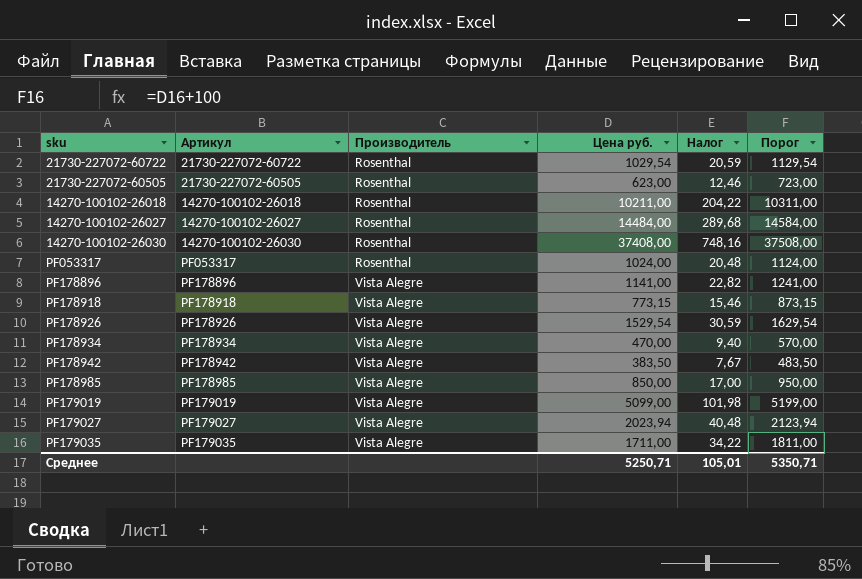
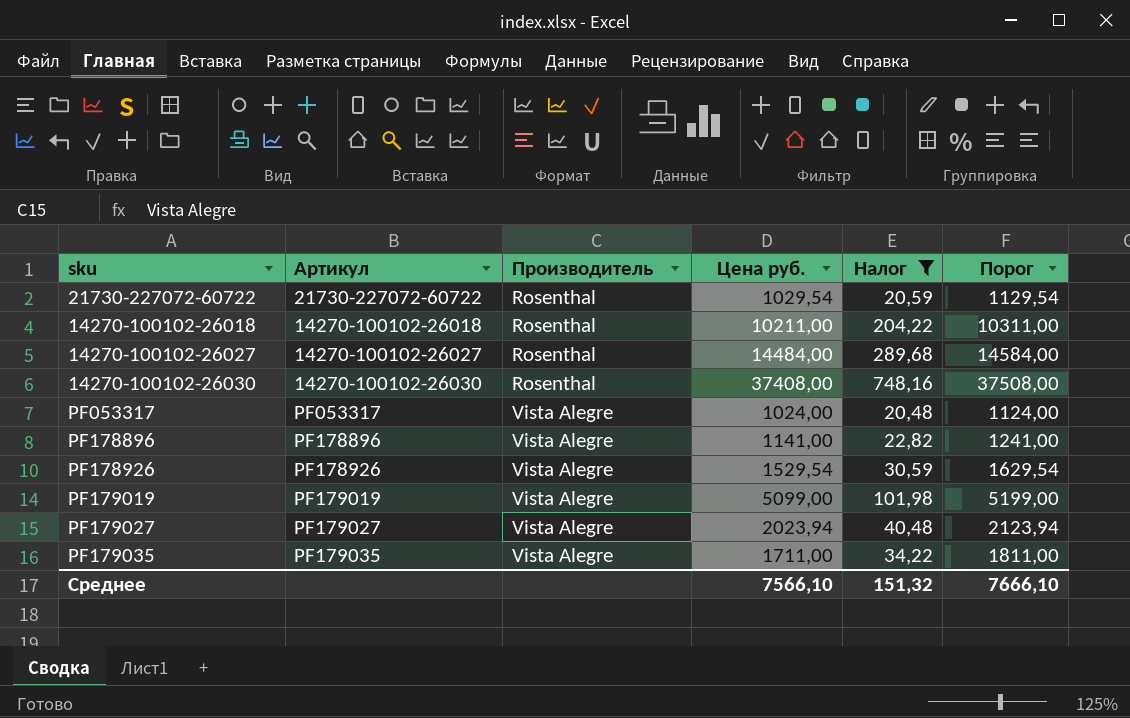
filter: none -> Налог >= 20,48
PF053317 | Производитель: Rosenthal -> Vista Alegre
Среднее | Цена руб.: 5250,71 -> 7566,10
Среднее | Налог: 105,01 -> 151,32
Среднее | Порог: 5350,71 -> 7666,10

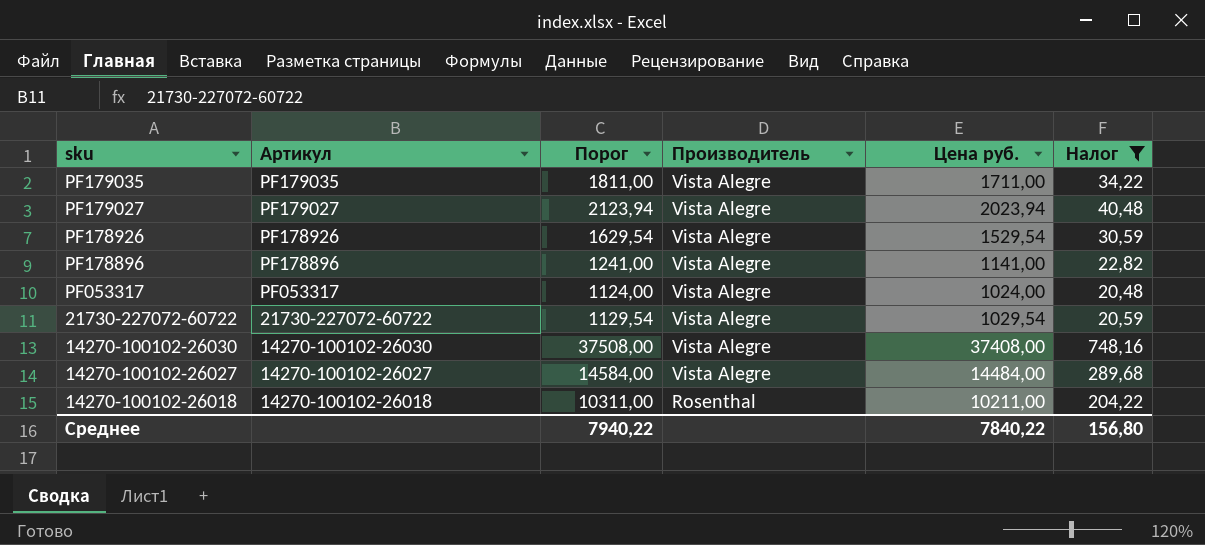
row order: Производитель ascending -> sku descending
column Порог | position: 6 -> 3
row PF179019: PF179019 | Vista Alegre | 5099,00 | 101,98 | 5199,00 -> none
21730-227072-60722 | Производитель: Rosenthal -> Vista Alegre
14270-100102-26030 | Производитель: Rosenthal -> Vista Alegre
14270-100102-26027 | Производитель: Rosenthal -> Vista Alegre
Среднее | Порог: 7666,10 -> 7940,22
Среднее | Цена руб.: 7566,10 -> 7840,22
Среднее | Налог: 151,32 -> 156,80

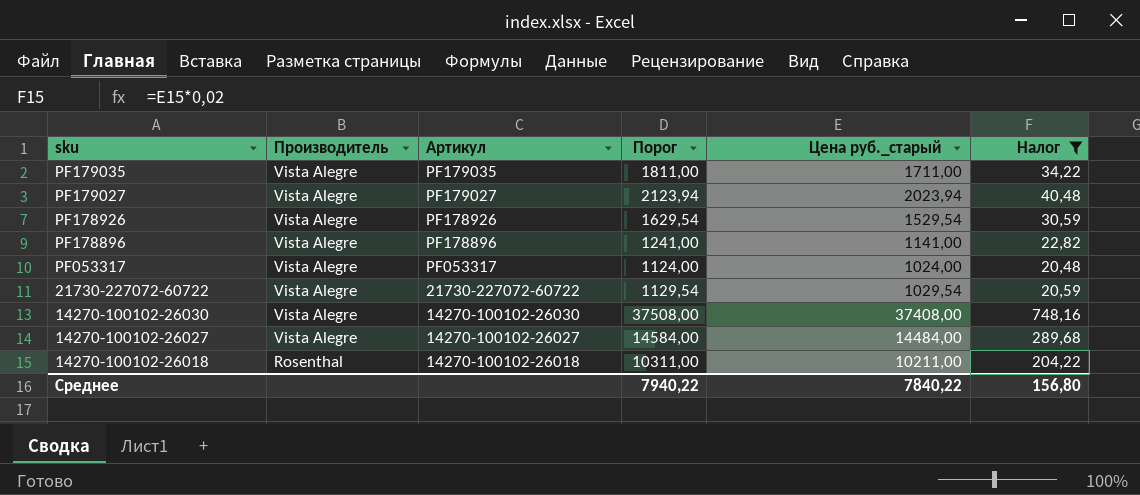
column Производитель | position: 4 -> 2
column name: Цена руб. -> Цена руб._старый

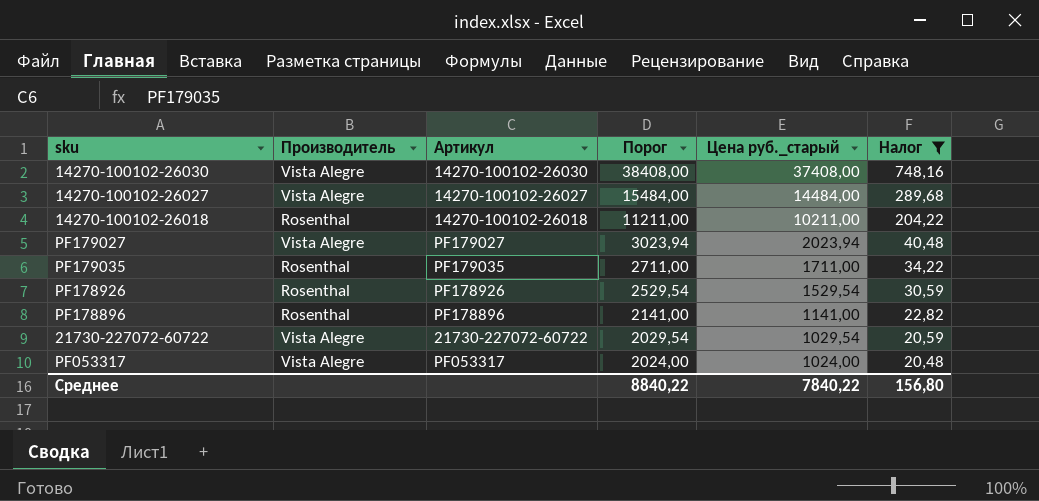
row order: sku descending -> Порог descending
column Порог | formula: [Цена руб._старый] + 100 -> [Цена руб._старый] + 1000
PF179035 | Производитель: Vista Alegre -> Rosenthal
PF178926 | Производитель: Vista Alegre -> Rosenthal
PF178896 | Производитель: Vista Alegre -> Rosenthal
Среднее | Порог: 7940,22 -> 8840,22

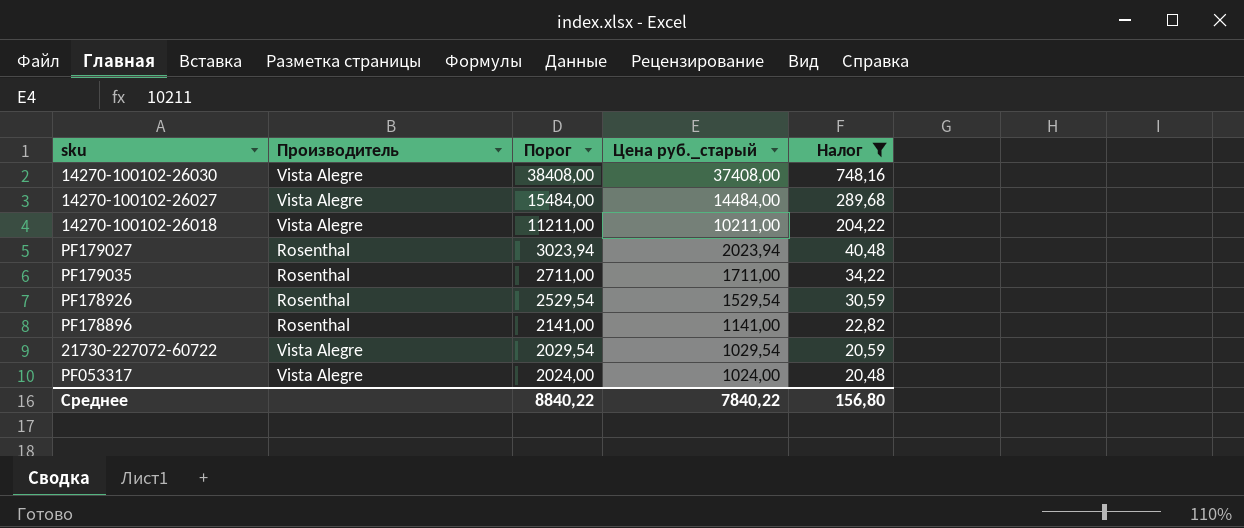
column Артикул | position: 3 -> none
14270-100102-26018 | Производитель: Rosenthal -> Vista Alegre
PF179027 | Производитель: Vista Alegre -> Rosenthal

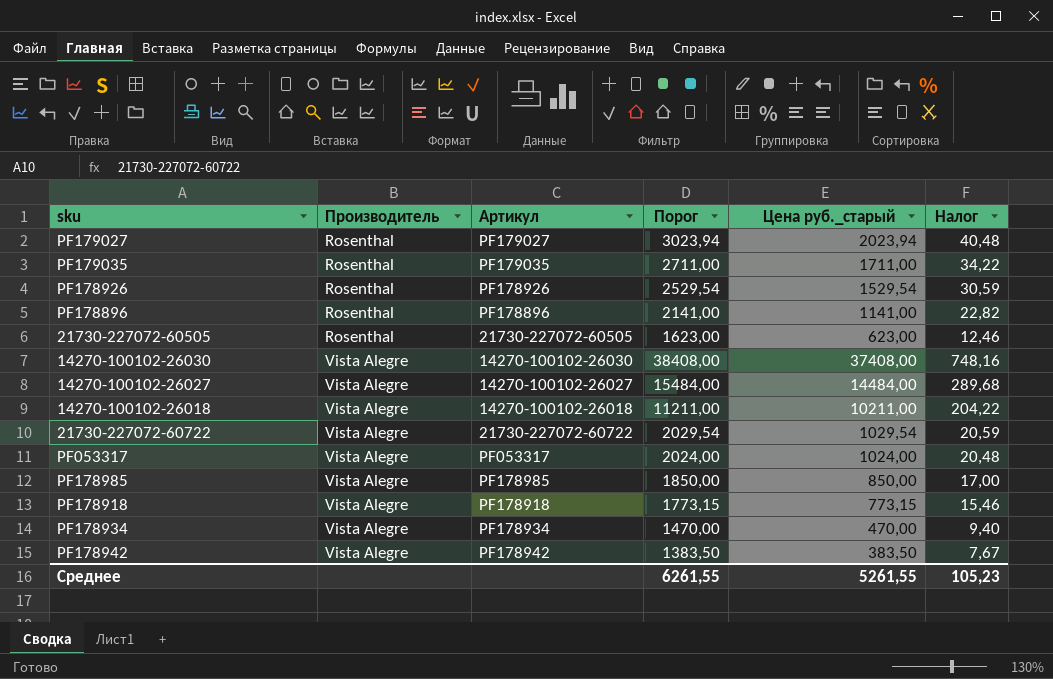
filter: Налог >= 20,48 -> none
row order: Порог descending -> Производитель ascending
column Артикул | position: none -> 3
Среднее | Порог: 8840,22 -> 6261,55
Среднее | Цена руб._старый: 7840,22 -> 5261,55
Среднее | Налог: 156,80 -> 105,23

